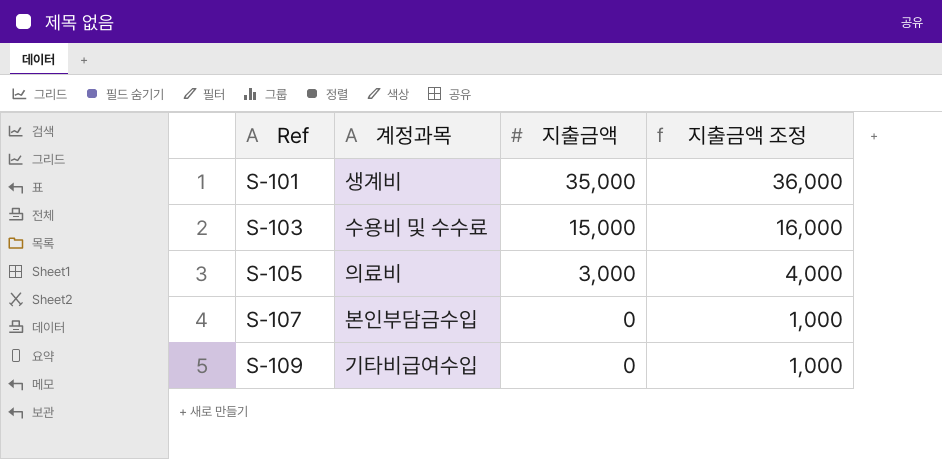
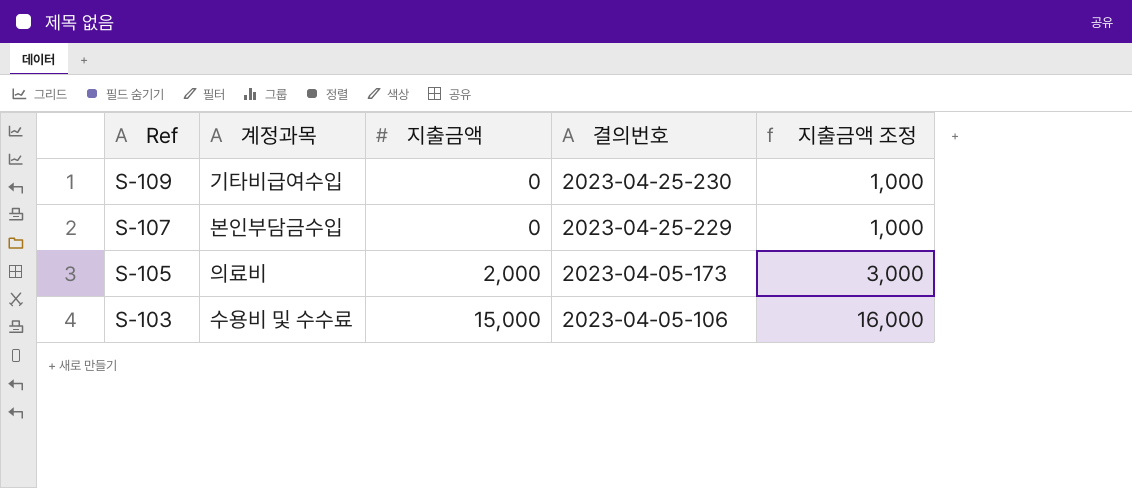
row order: Ref ascending -> Ref descending
column 결의번호 | position: none -> 4
row S-101: 생계비 | 35,000 | 36,000 -> none
S-105 | 지출금액: 3,000 -> 2,000
S-105 | 지출금액 조정: 4,000 -> 3,000

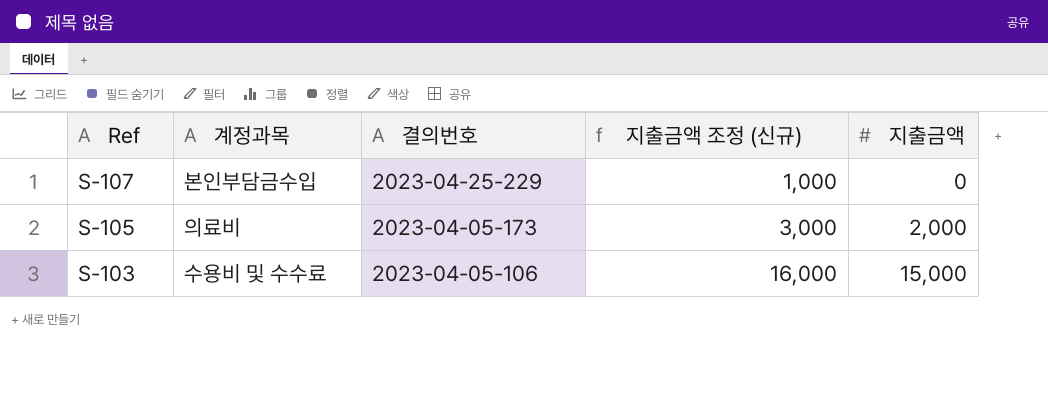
column name: 지출금액 조정 -> 지출금액 조정 (신규)
column 지출금액 | position: 3 -> 5
row S-109: 기타비급여수입 | 0 | 2023-04-25-230 | 1,000 -> none

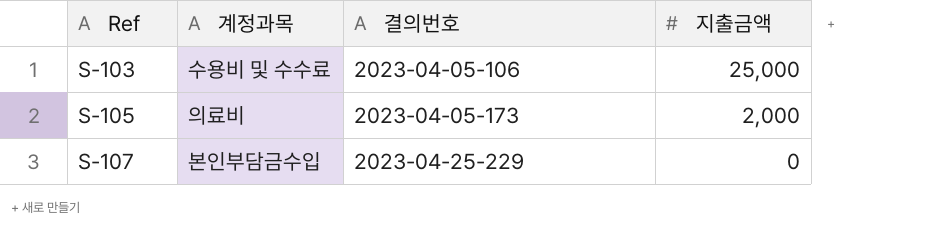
row order: Ref descending -> Ref ascending
column 지출금액 조정 (신규) | formula: [지출금액] + 1000 -> none
S-103 | 지출금액: 15,000 -> 25,000

